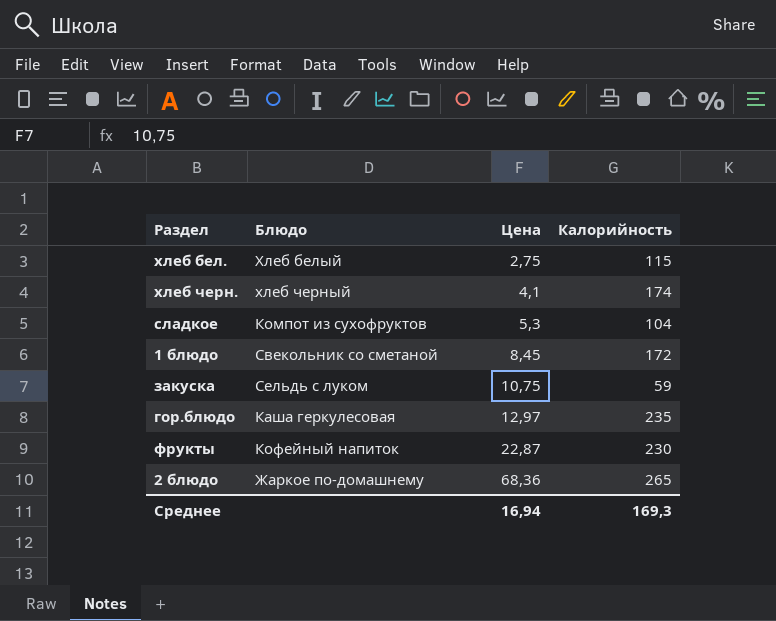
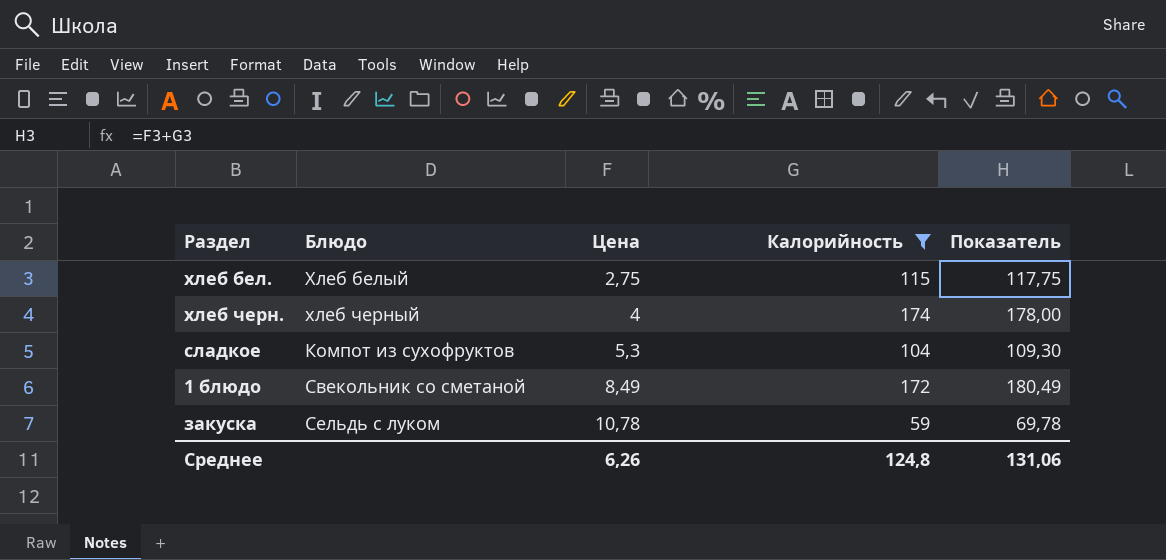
filter: none -> Калорийность <= 174
column Показатель | formula: none -> [Цена] + [Калорийность]
хлеб черн. | Цена: 4,1 -> 4
1 блюдо | Цена: 8,45 -> 8,49
закуска | Цена: 10,75 -> 10,78
Среднее | Цена: 16,94 -> 6,26
Среднее | Калорийность: 169,3 -> 124,8

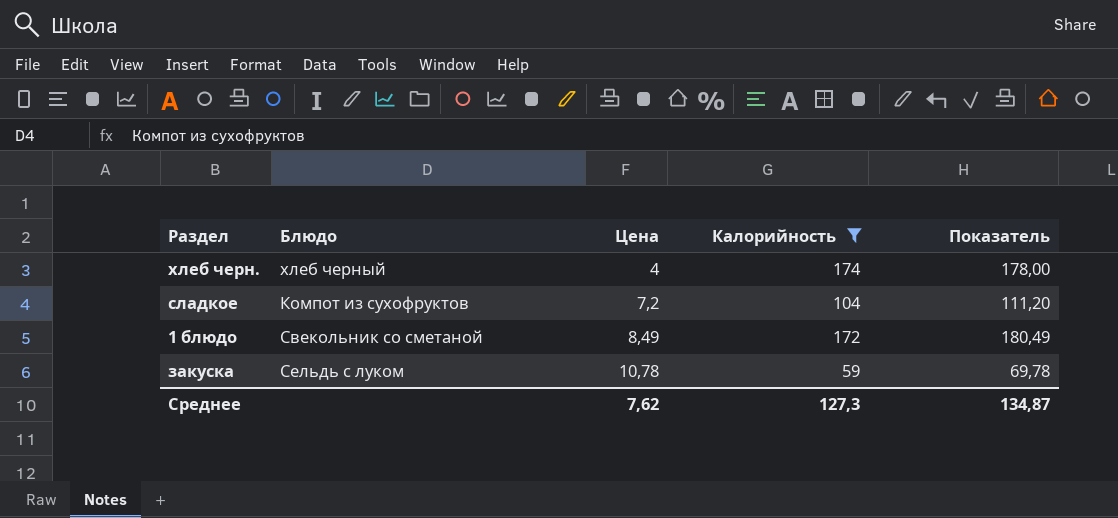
row хлеб бел.: Хлеб белый | 2,75 | 115 | 117,75 -> none
сладкое | Цена: 5,3 -> 7,2
сладкое | Показатель: 109,30 -> 111,20
Среднее | Цена: 6,26 -> 7,62
Среднее | Калорийность: 124,8 -> 127,3
Среднее | Показатель: 131,06 -> 134,87

